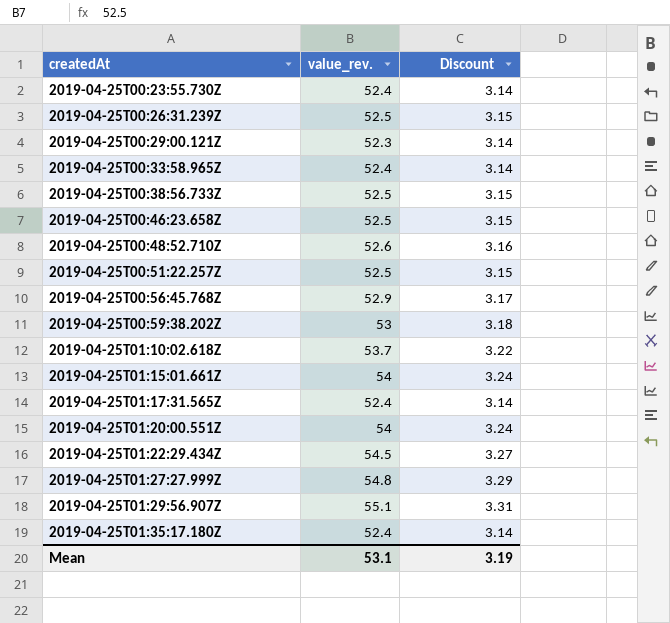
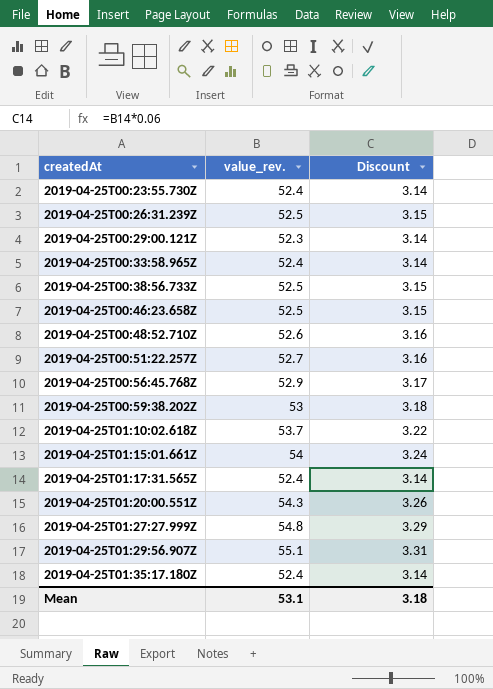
row 2019-04-25T01:22:29.434Z: 54.5 | 3.27 -> none
2019-04-25T00:51:22.257Z | value_rev.: 52.5 -> 52.7
2019-04-25T00:51:22.257Z | Discount: 3.15 -> 3.16
2019-04-25T01:20:00.551Z | value_rev.: 54 -> 54.3
2019-04-25T01:20:00.551Z | Discount: 3.24 -> 3.26
Mean | Discount: 3.19 -> 3.18

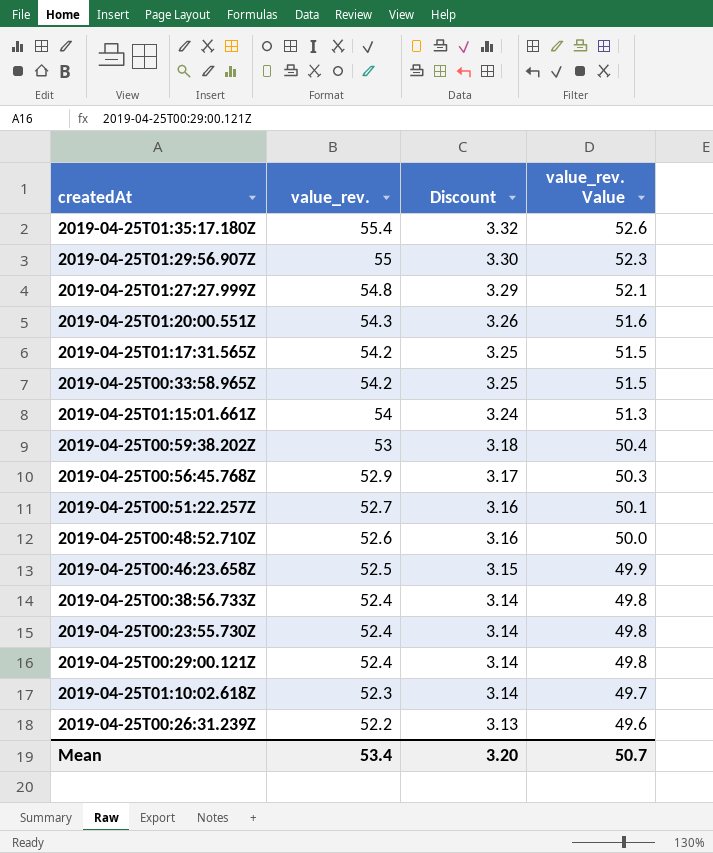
row order: createdAt ascending -> value_rev. descending
column value_rev. Value | formula: none -> [value_rev.] * 0.95
2019-04-25T01:35:17.180Z | value_rev.: 52.4 -> 55.4
2019-04-25T01:35:17.180Z | Discount: 3.14 -> 3.32
2019-04-25T01:29:56.907Z | value_rev.: 55.1 -> 55
2019-04-25T01:29:56.907Z | Discount: 3.31 -> 3.30
2019-04-25T01:17:31.565Z | value_rev.: 52.4 -> 54.2
2019-04-25T01:17:31.565Z | Discount: 3.14 -> 3.25
2019-04-25T00:33:58.965Z | value_rev.: 52.4 -> 54.2
2019-04-25T00:33:58.965Z | Discount: 3.14 -> 3.25
2019-04-25T00:38:56.733Z | value_rev.: 52.5 -> 52.4
2019-04-25T00:38:56.733Z | Discount: 3.15 -> 3.14
2019-04-25T00:29:00.121Z | value_rev.: 52.3 -> 52.4
2019-04-25T01:10:02.618Z | value_rev.: 53.7 -> 52.3
2019-04-25T01:10:02.618Z | Discount: 3.22 -> 3.14
2019-04-25T00:26:31.239Z | value_rev.: 52.5 -> 52.2
2019-04-25T00:26:31.239Z | Discount: 3.15 -> 3.13
Mean | value_rev.: 53.1 -> 53.4
Mean | Discount: 3.18 -> 3.20

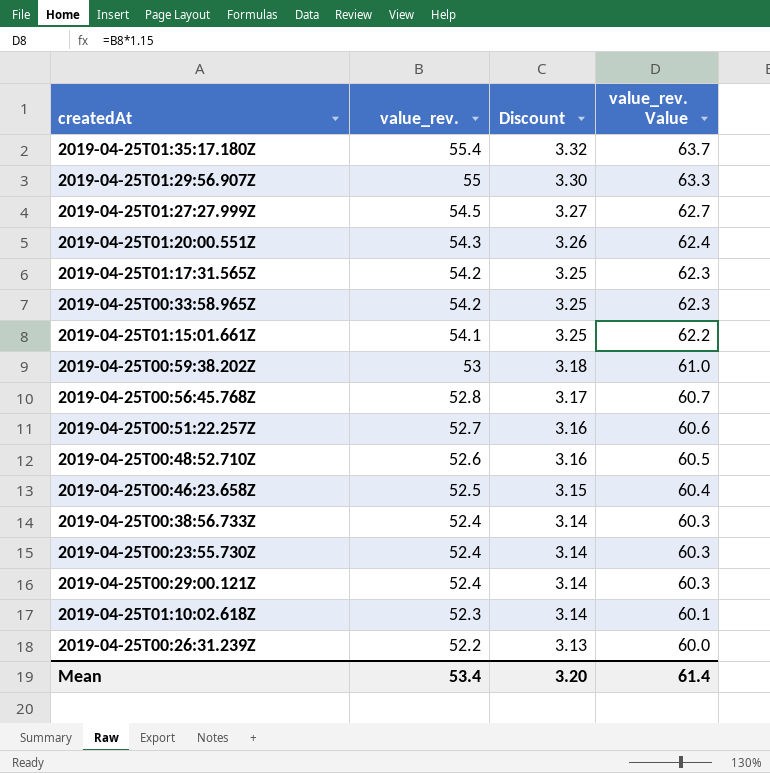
column value_rev. Value | formula: [value_rev.] * 0.95 -> [value_rev.] * 1.15
2019-04-25T01:27:27.999Z | value_rev.: 54.8 -> 54.5
2019-04-25T01:27:27.999Z | Discount: 3.29 -> 3.27
2019-04-25T01:15:01.661Z | value_rev.: 54 -> 54.1
2019-04-25T01:15:01.661Z | Discount: 3.24 -> 3.25
2019-04-25T00:56:45.768Z | value_rev.: 52.9 -> 52.8
Mean | value_rev. Value: 50.7 -> 61.4

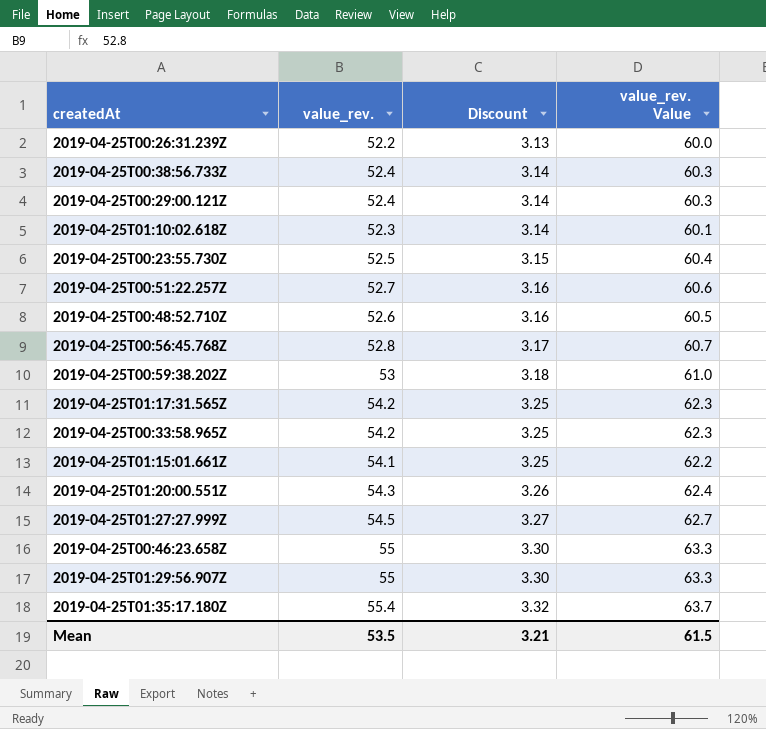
row order: value_rev. descending -> Discount ascending
2019-04-25T00:23:55.730Z | value_rev.: 52.4 -> 52.5
2019-04-25T00:23:55.730Z | Discount: 3.14 -> 3.15
2019-04-25T00:23:55.730Z | value_rev. Value: 60.3 -> 60.4
2019-04-25T00:46:23.658Z | value_rev.: 52.5 -> 55
2019-04-25T00:46:23.658Z | Discount: 3.15 -> 3.30
2019-04-25T00:46:23.658Z | value_rev. Value: 60.4 -> 63.3
Mean | value_rev.: 53.4 -> 53.5
Mean | Discount: 3.20 -> 3.21
Mean | value_rev. Value: 61.4 -> 61.5

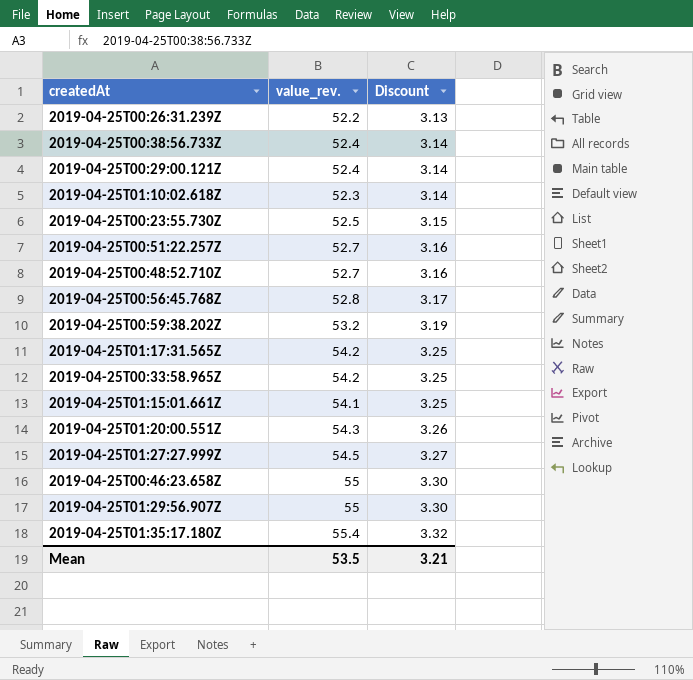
column value_rev. Value | formula: [value_rev.] * 1.15 -> none
2019-04-25T00:48:52.710Z | value_rev.: 52.6 -> 52.7
2019-04-25T00:59:38.202Z | value_rev.: 53 -> 53.2
2019-04-25T00:59:38.202Z | Discount: 3.18 -> 3.19

